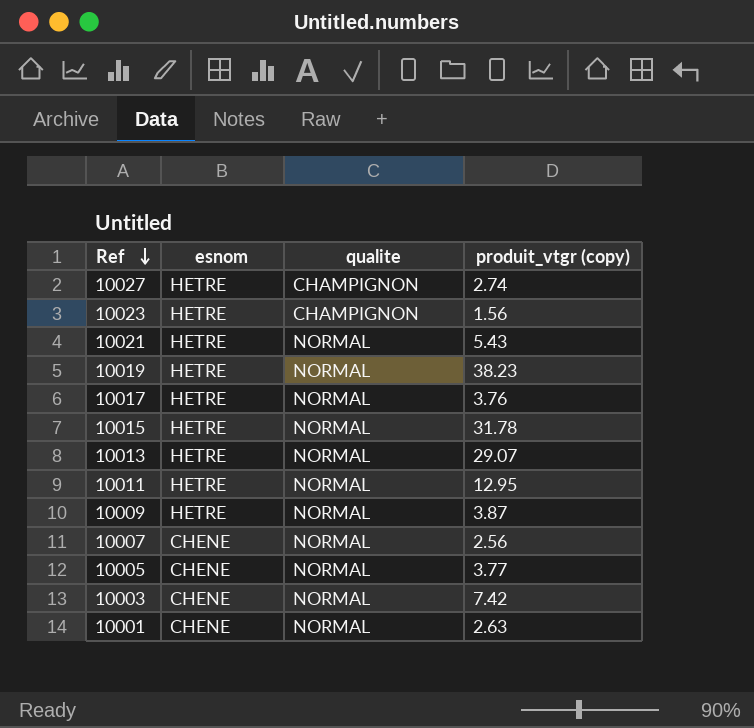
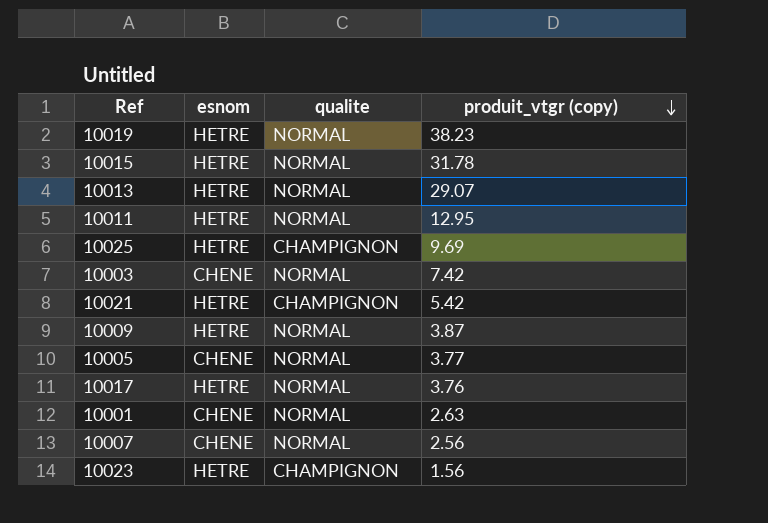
row order: Ref descending -> produit_vtgr (copy) descending
row 10027: HETRE | CHAMPIGNON | 2.74 -> none
row 10025: none -> HETRE | CHAMPIGNON | 9.69
10021 | qualite: NORMAL -> CHAMPIGNON
10021 | produit_vtgr (copy): 5.43 -> 5.42

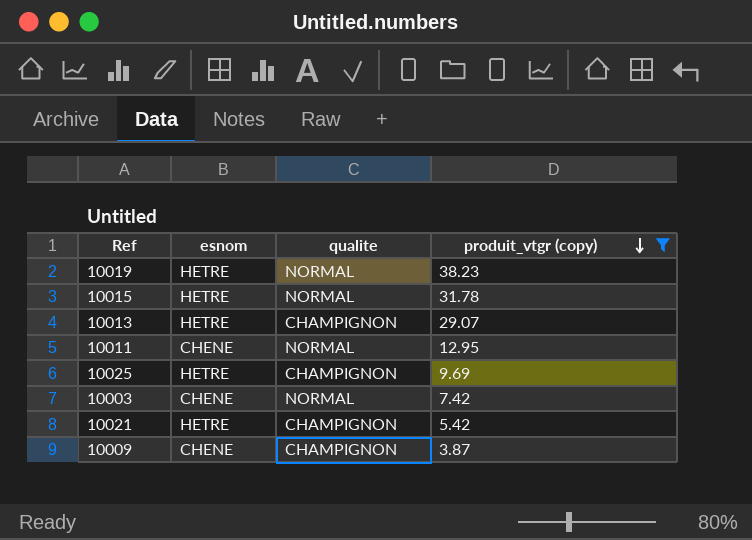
filter: none -> produit_vtgr (copy) >= 3.87
10013 | qualite: NORMAL -> CHAMPIGNON
10011 | esnom: HETRE -> CHENE
10009 | esnom: HETRE -> CHENE
10009 | qualite: NORMAL -> CHAMPIGNON

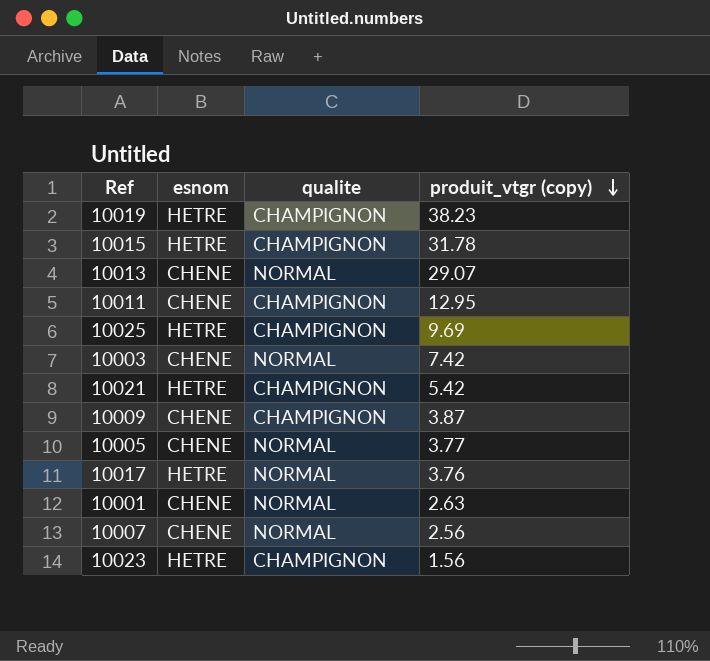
filter: produit_vtgr (copy) >= 3.87 -> none
10019 | qualite: NORMAL -> CHAMPIGNON
10015 | qualite: NORMAL -> CHAMPIGNON
10013 | esnom: HETRE -> CHENE
10013 | qualite: CHAMPIGNON -> NORMAL
10011 | qualite: NORMAL -> CHAMPIGNON

